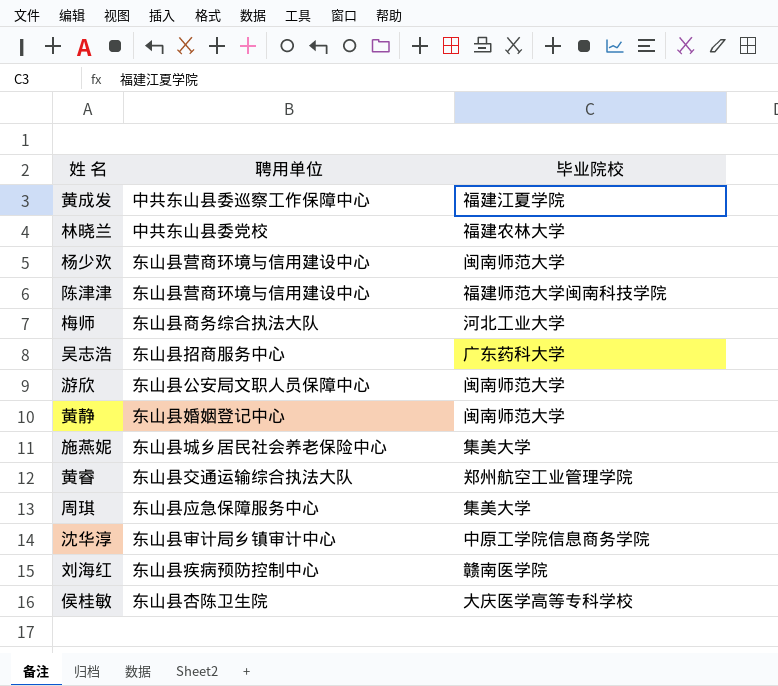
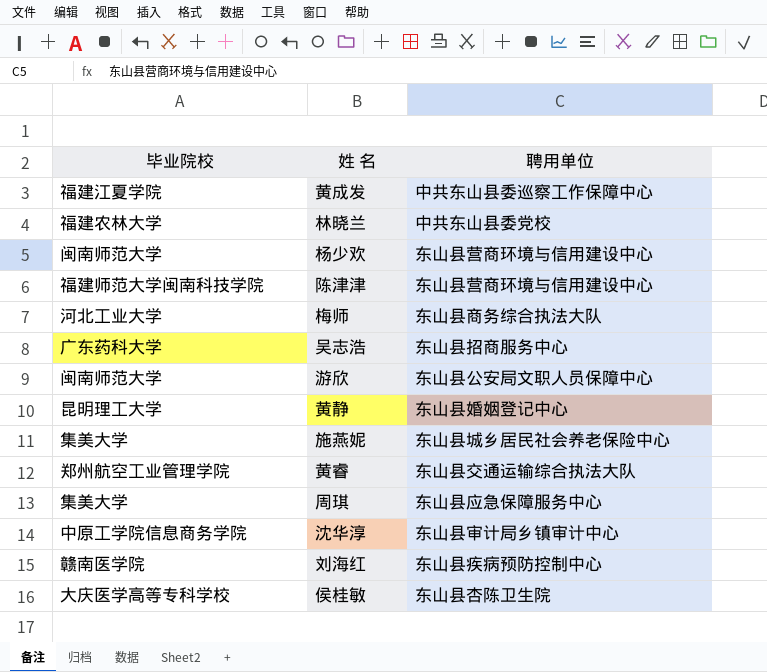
column 毕业院校 | position: 3 -> 1
黄静 | 毕业院校: 闽南师范大学 -> 昆明理工大学

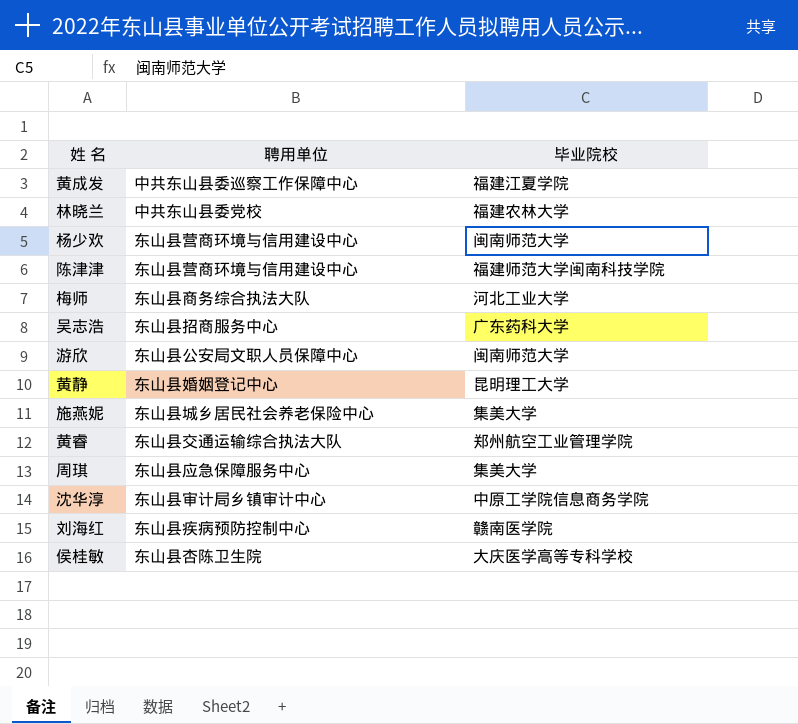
column 毕业院校 | position: 1 -> 3

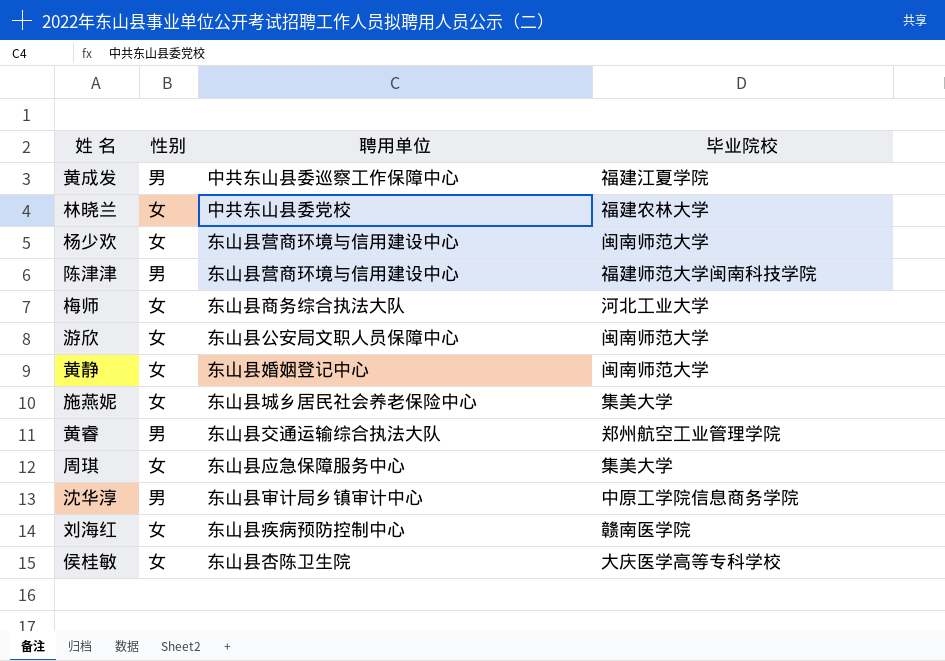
column 性别 | position: none -> 2
row 吴志浩: 东山县招商服务中心 | 广东药科大学 -> none
黄静 | 毕业院校: 昆明理工大学 -> 闽南师范大学

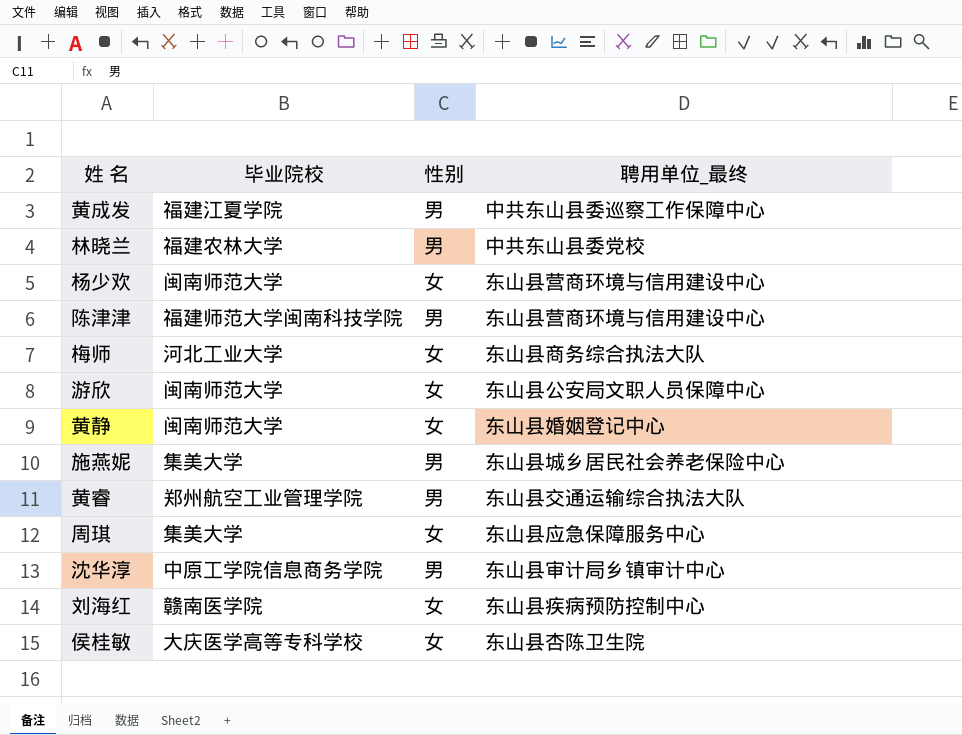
column 毕业院校 | position: 4 -> 2
column name: 聘用单位 -> 聘用单位_最终
林晓兰 | 性别: 女 -> 男
施燕妮 | 性别: 女 -> 男

